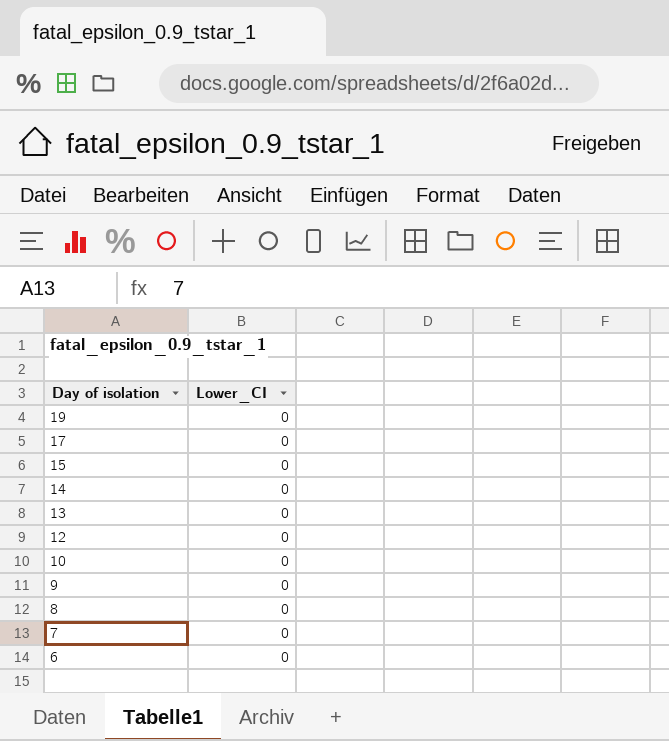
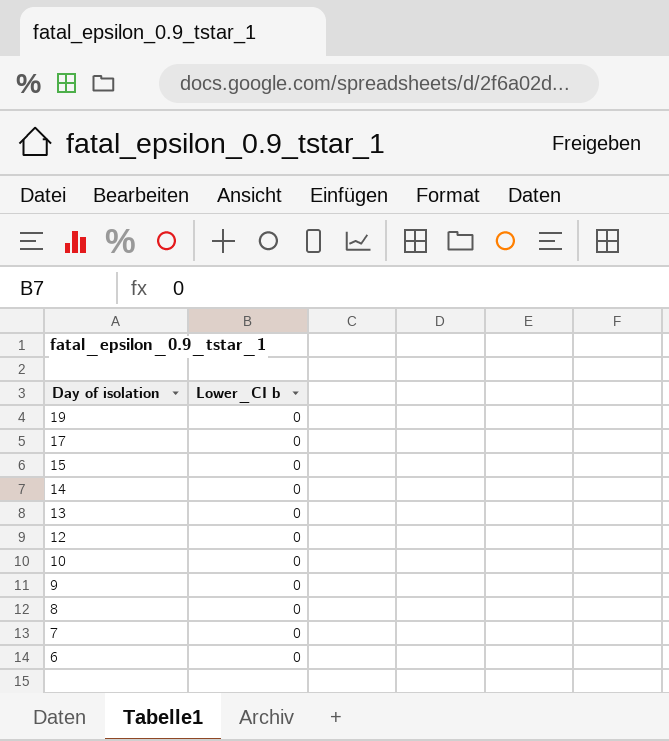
column name: Lower_CI -> Lower_CI b

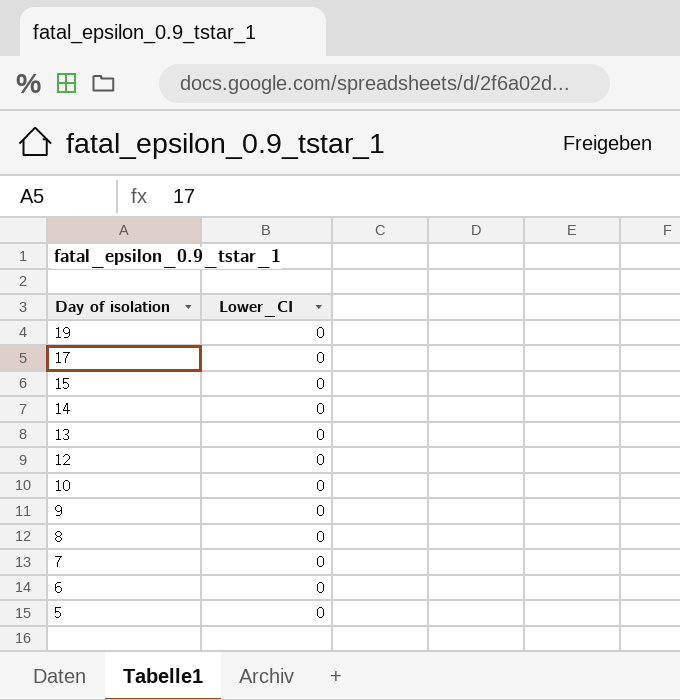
column name: Lower_CI b -> Lower_CI
row 5: none -> 0

